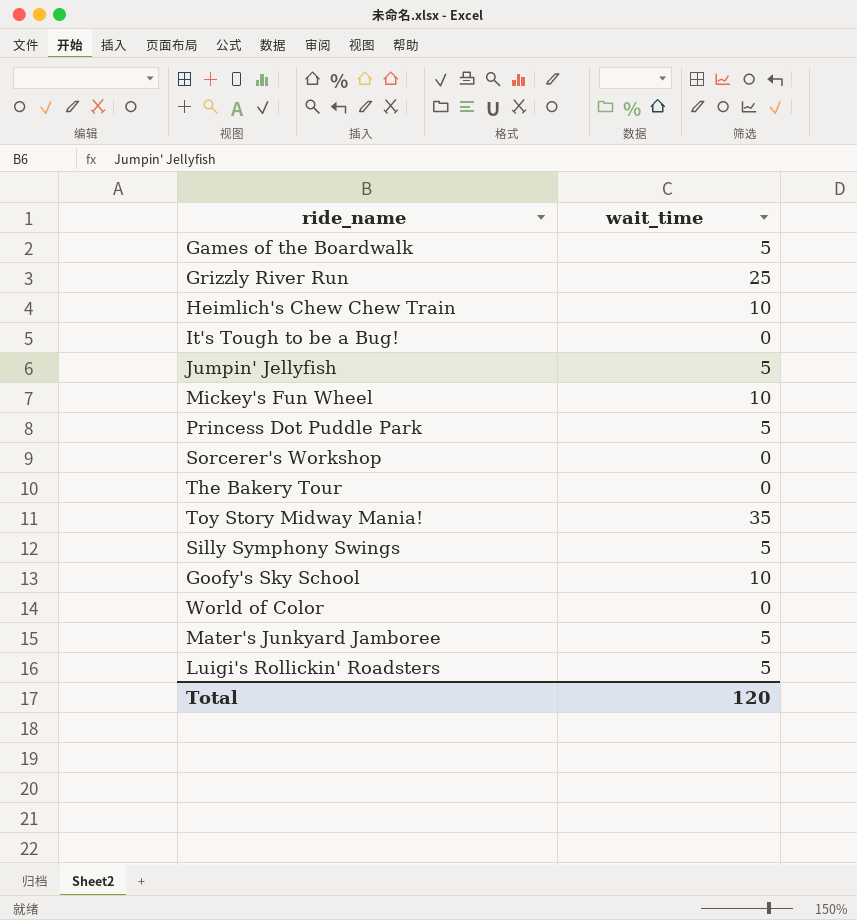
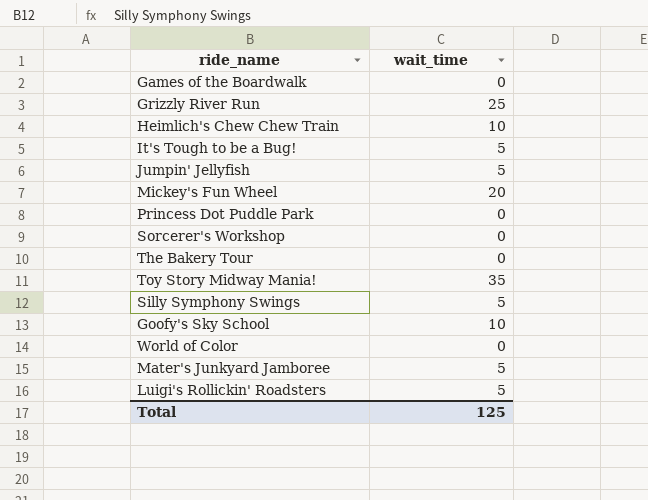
Games of the Boardwalk | wait_time: 5 -> 0
It's Tough to be a Bug! | wait_time: 0 -> 5
Mickey's Fun Wheel | wait_time: 10 -> 20
Princess Dot Puddle Park | wait_time: 5 -> 0
Total | wait_time: 120 -> 125

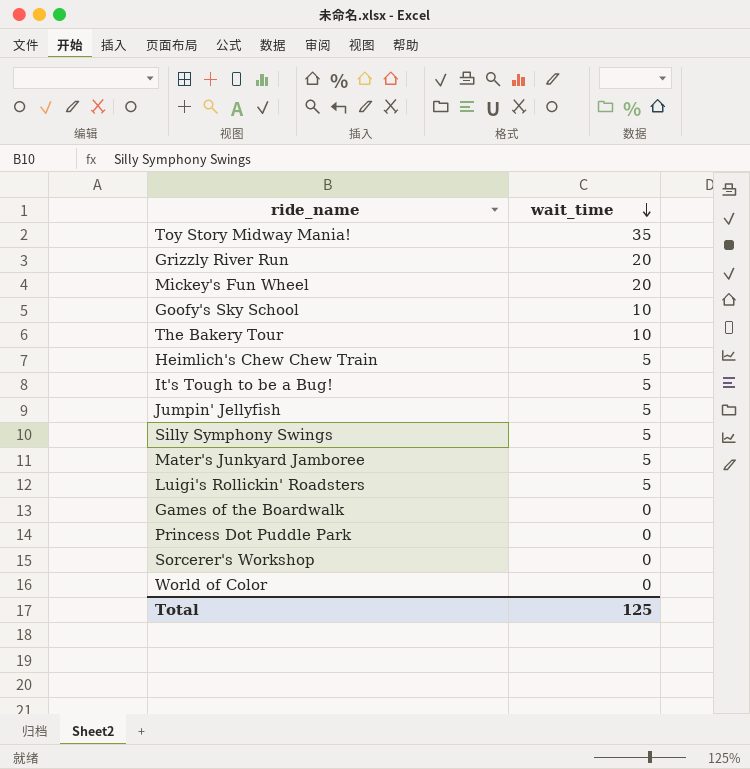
row order: none -> wait_time descending
Grizzly River Run | wait_time: 25 -> 20
The Bakery Tour | wait_time: 0 -> 10
Heimlich's Chew Chew Train | wait_time: 10 -> 5

